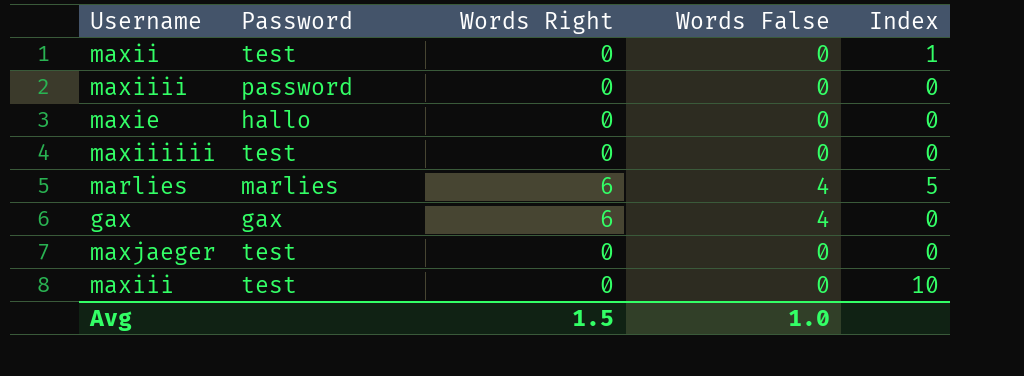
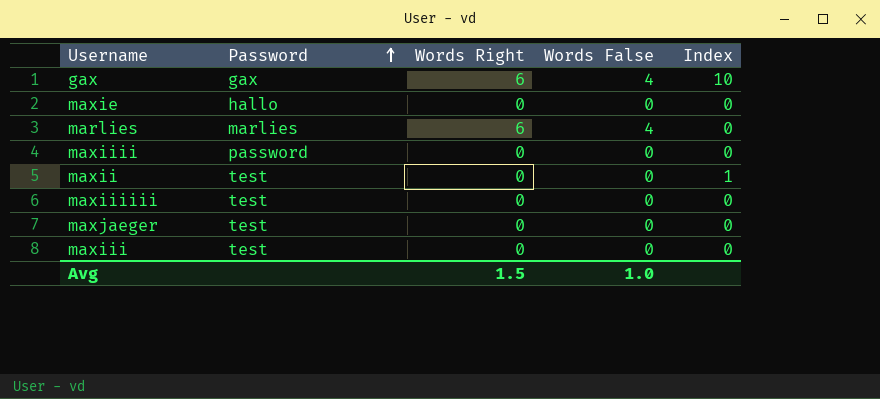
row order: none -> Password ascending
gax | Index: 0 -> 10
marlies | Index: 5 -> 0
maxiii | Index: 10 -> 0

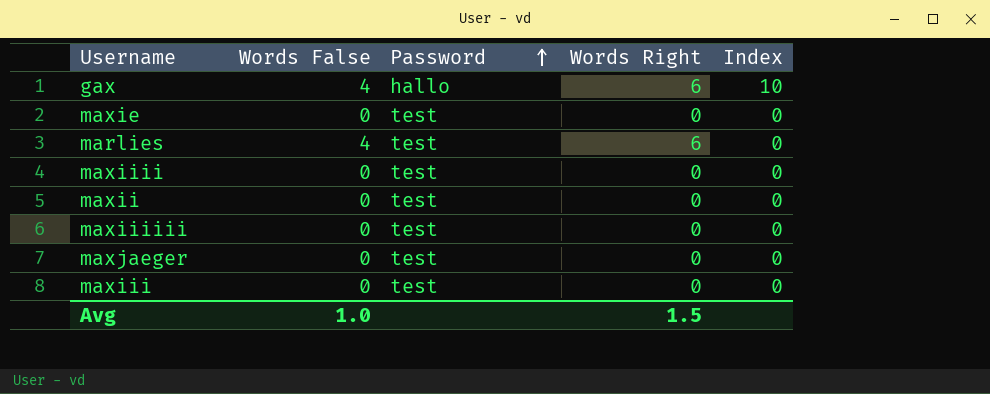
column Words False | position: 4 -> 2
gax | Password: gax -> hallo
maxie | Password: hallo -> test
marlies | Password: marlies -> test
maxiiii | Password: password -> test
maxii | Index: 1 -> 0

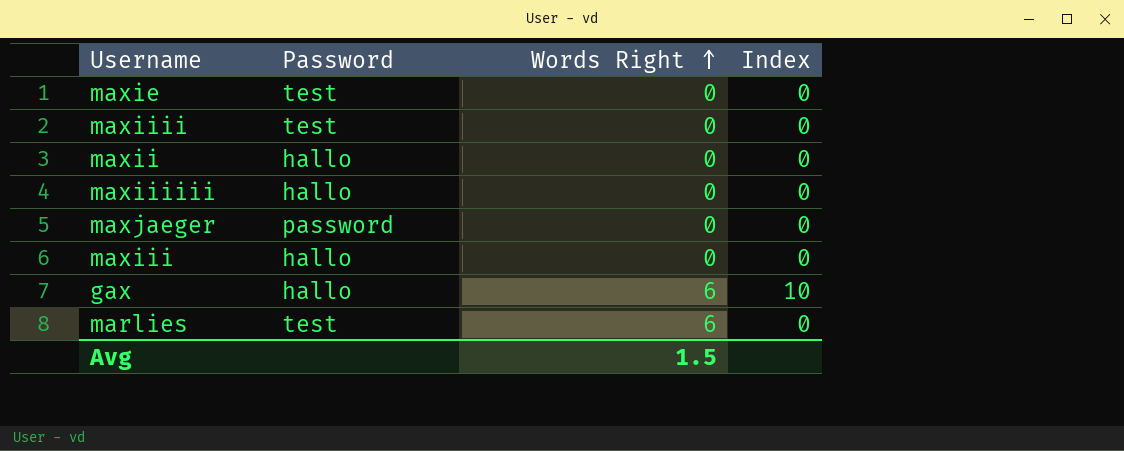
row order: Password ascending -> Words Right ascending
column Words False | position: 2 -> none
maxii | Password: test -> hallo
maxiiiiii | Password: test -> hallo
maxjaeger | Password: test -> password
maxiii | Password: test -> hallo

